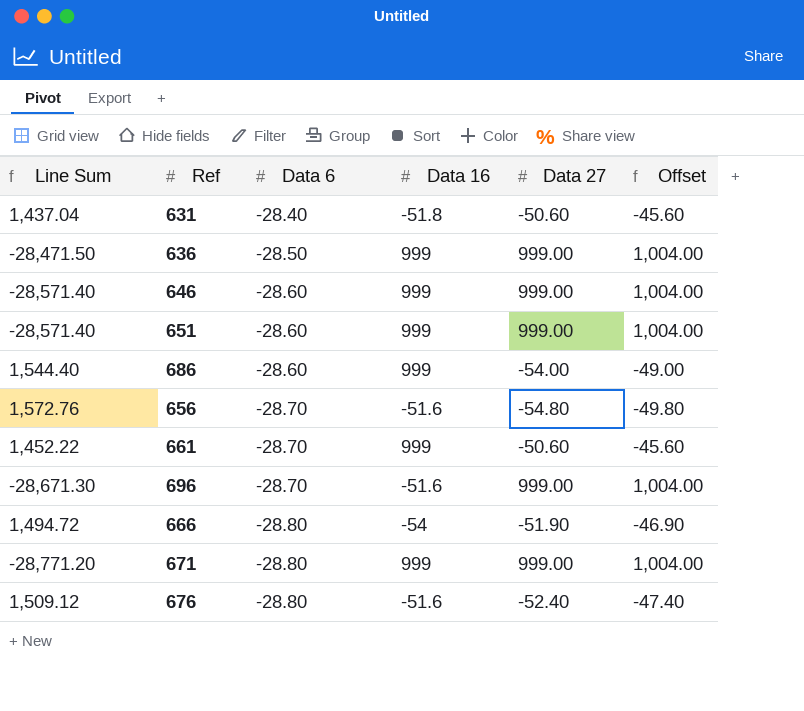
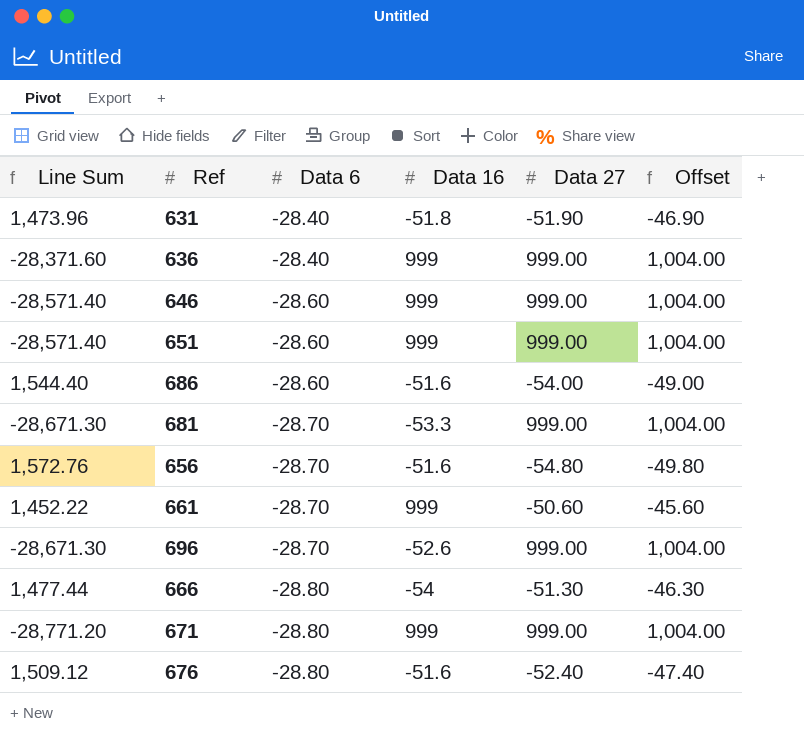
631 | Line Sum: 1,437.04 -> 1,473.96
631 | Data 27: -50.60 -> -51.90
631 | Offset: -45.60 -> -46.90
636 | Line Sum: -28,471.50 -> -28,371.60
636 | Data 6: -28.50 -> -28.40
686 | Data 16: 999 -> -51.6
row 681: none -> -28,671.30 | -28.70 | -53.3 | 999.00 | 1,004.00
696 | Data 16: -51.6 -> -52.6
666 | Line Sum: 1,494.72 -> 1,477.44
666 | Data 27: -51.90 -> -51.30
666 | Offset: -46.90 -> -46.30

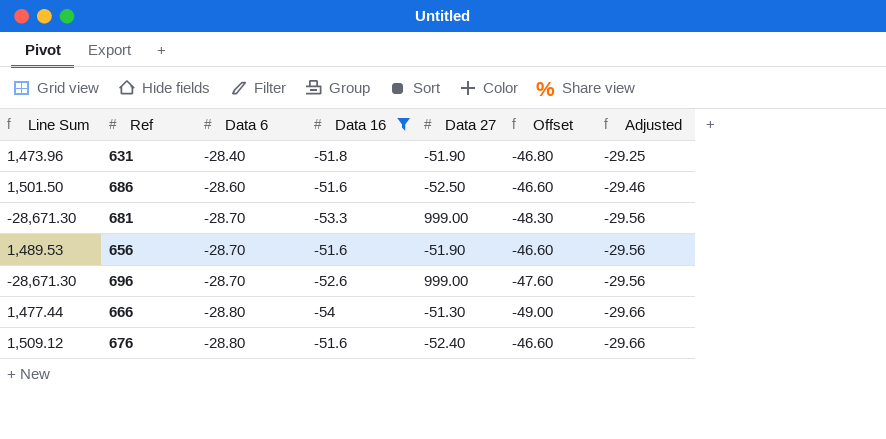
filter: none -> Data 16 != 999
column Offset | formula: [Data 27] + 5 -> [Data 16] + 5
column Adjusted | formula: none -> [Data 6] * 1.03
686 | Line Sum: 1,544.40 -> 1,501.50
686 | Data 27: -54.00 -> -52.50
656 | Line Sum: 1,572.76 -> 1,489.53
656 | Data 27: -54.80 -> -51.90

